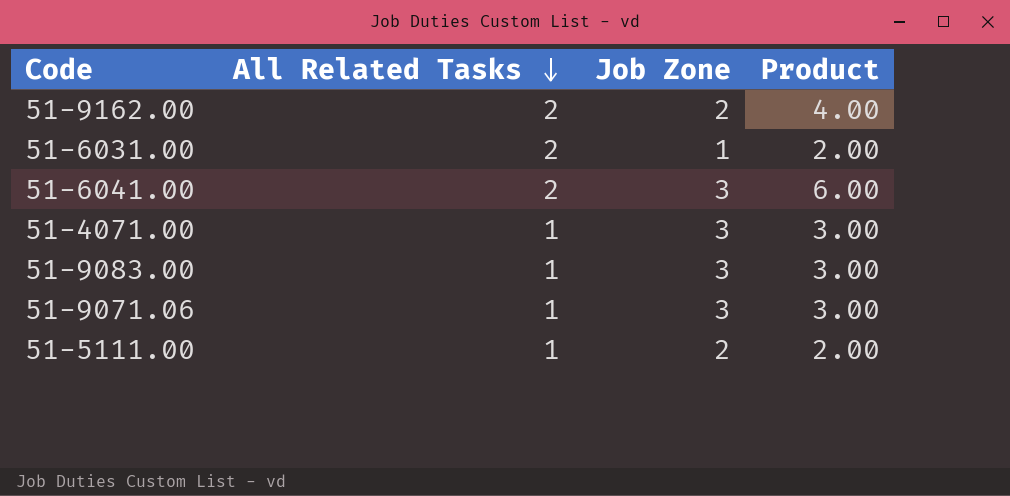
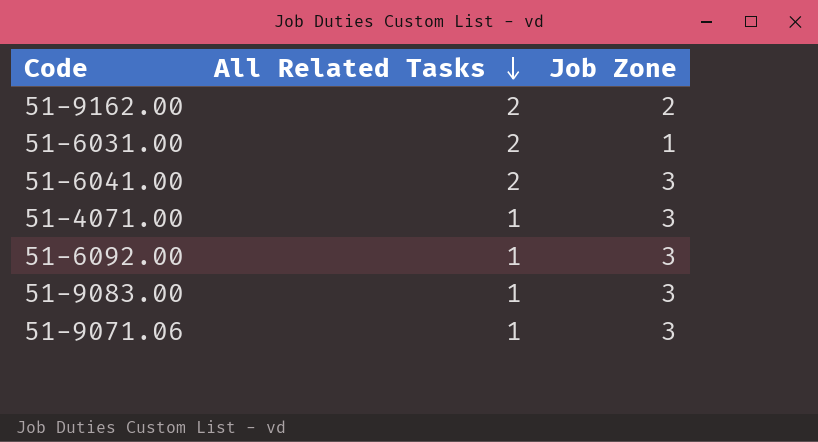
column Product | formula: [All Related Tasks] * [Job Zone] -> none
row 51-5111.00: 1 | 2 | 2.00 -> none
row 51-6092.00: none -> 1 | 3

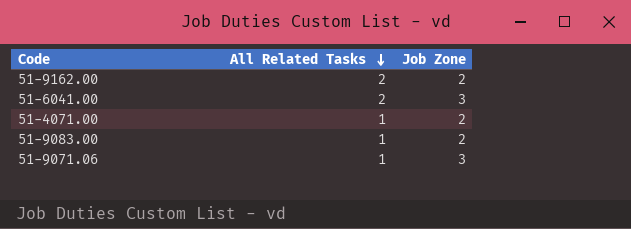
row 51-6031.00: 2 | 1 -> none
row 51-6092.00: 1 | 3 -> none
51-4071.00 | Job Zone: 3 -> 2
51-9083.00 | Job Zone: 3 -> 2

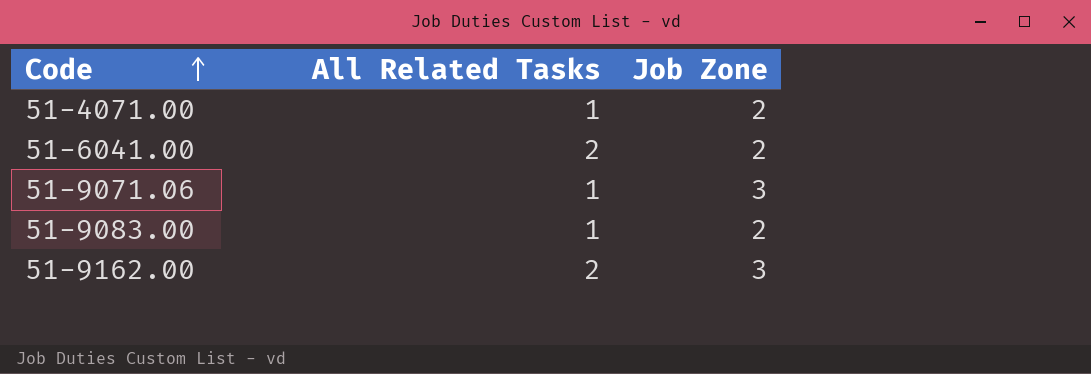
row order: All Related Tasks descending -> Code ascending
51-6041.00 | Job Zone: 3 -> 2
51-9162.00 | Job Zone: 2 -> 3

